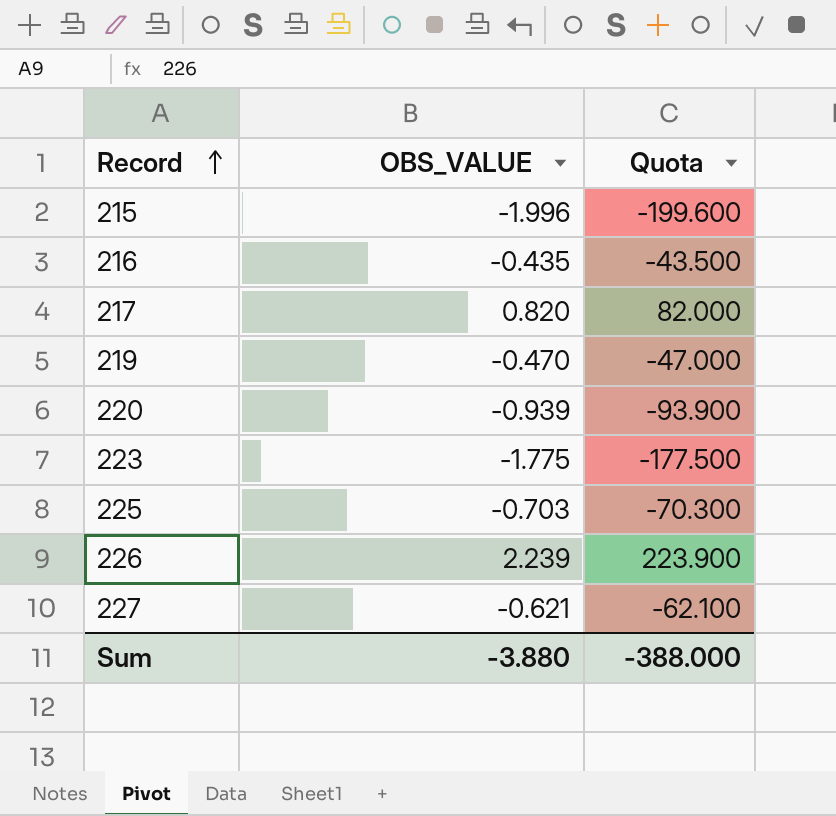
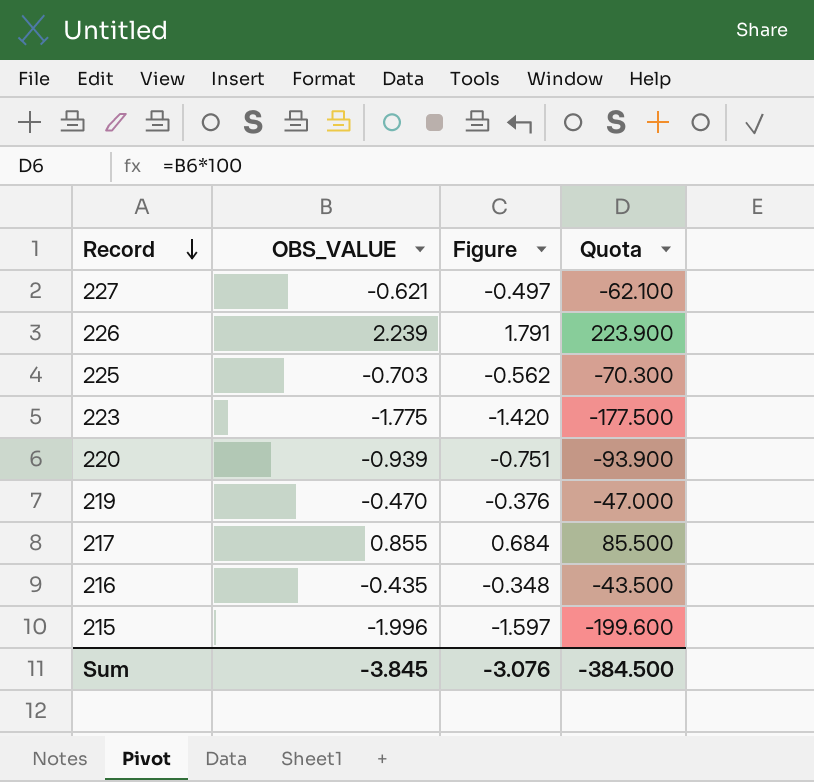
row order: Record ascending -> Record descending
column Figure | formula: none -> [OBS_VALUE] * 0.8
217 | OBS_VALUE: 0.820 -> 0.855
217 | Quota: 82.000 -> 85.500
Sum | OBS_VALUE: -3.880 -> -3.845
Sum | Quota: -388.000 -> -384.500

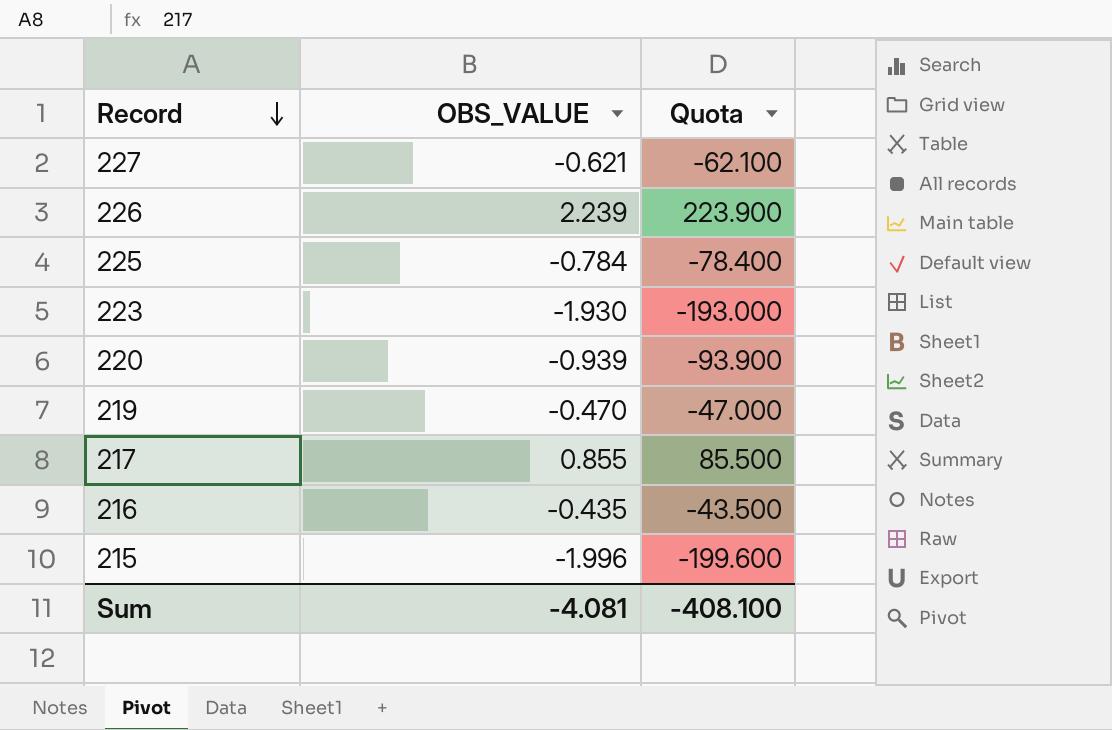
column Figure | formula: [OBS_VALUE] * 0.8 -> none
225 | OBS_VALUE: -0.703 -> -0.784
225 | Quota: -70.300 -> -78.400
223 | OBS_VALUE: -1.775 -> -1.930
223 | Quota: -177.500 -> -193.000
Sum | OBS_VALUE: -3.845 -> -4.081
Sum | Quota: -384.500 -> -408.100

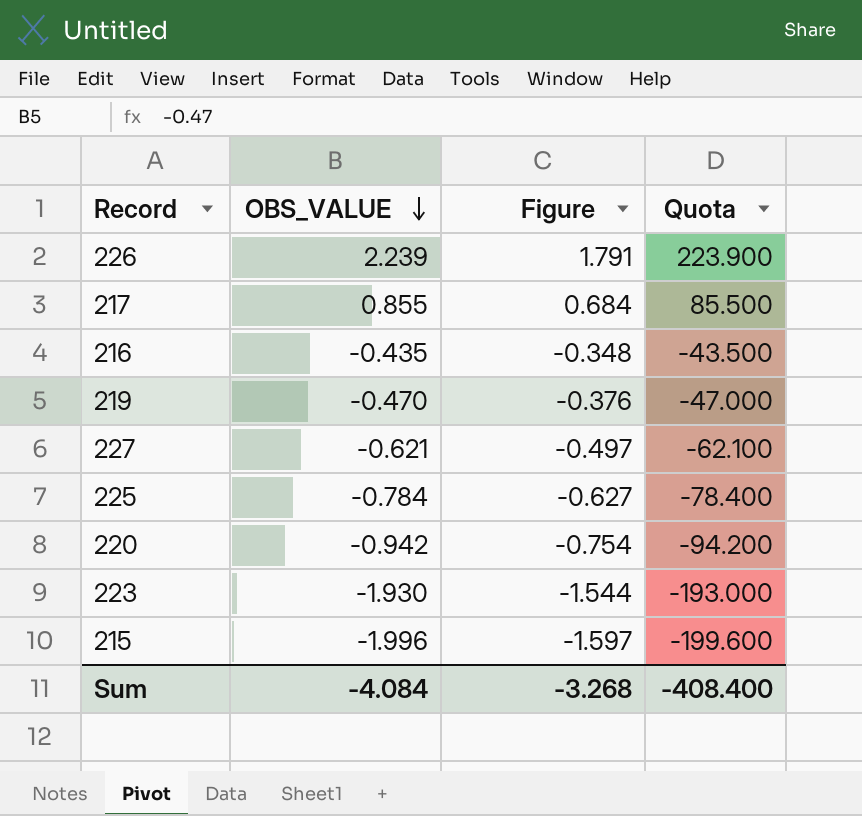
row order: Record descending -> OBS_VALUE descending
column Figure | formula: none -> [OBS_VALUE] * 0.8
220 | OBS_VALUE: -0.939 -> -0.942
220 | Quota: -93.900 -> -94.200
Sum | OBS_VALUE: -4.081 -> -4.084
Sum | Quota: -408.100 -> -408.400

